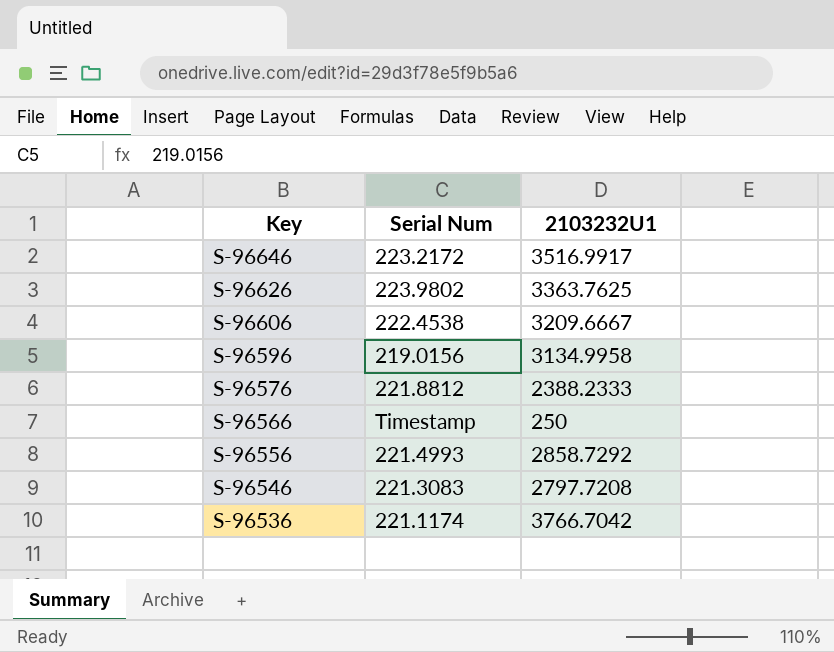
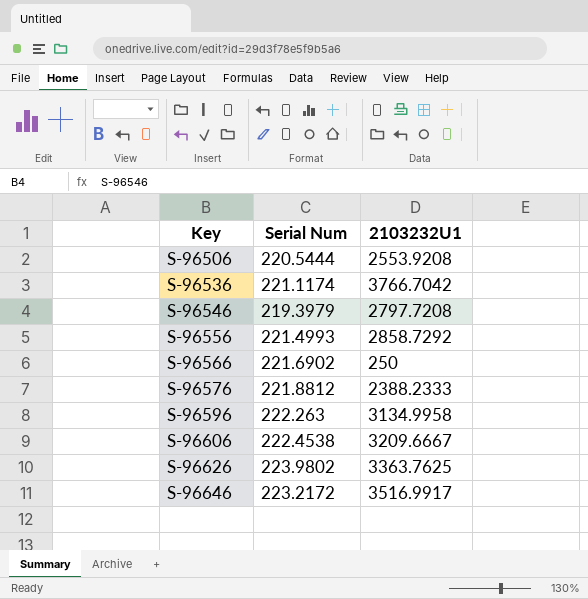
row order: Key descending -> Key ascending
row S-96506: none -> 220.5444 | 2553.9208
S-96546 | Serial Num: 221.3083 -> 219.3979
S-96566 | Serial Num: Timestamp -> 221.6902
S-96596 | Serial Num: 219.0156 -> 222.263

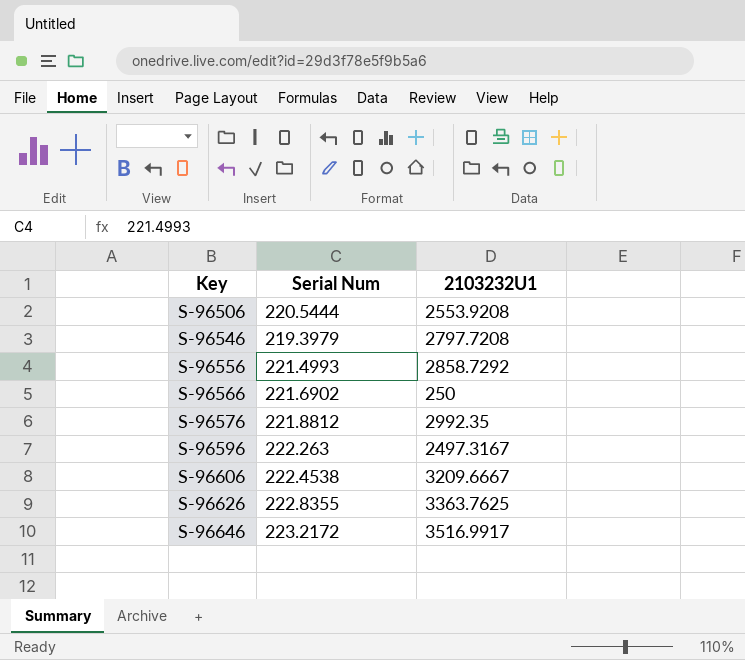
row S-96536: 221.1174 | 3766.7042 -> none
S-96576 | 2103232U1: 2388.2333 -> 2992.35
S-96596 | 2103232U1: 3134.9958 -> 2497.3167
S-96626 | Serial Num: 223.9802 -> 222.8355

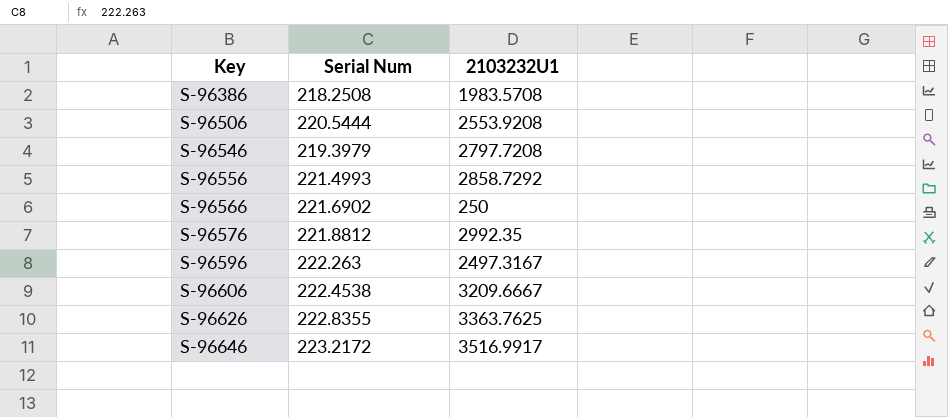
row S-96386: none -> 218.2508 | 1983.5708

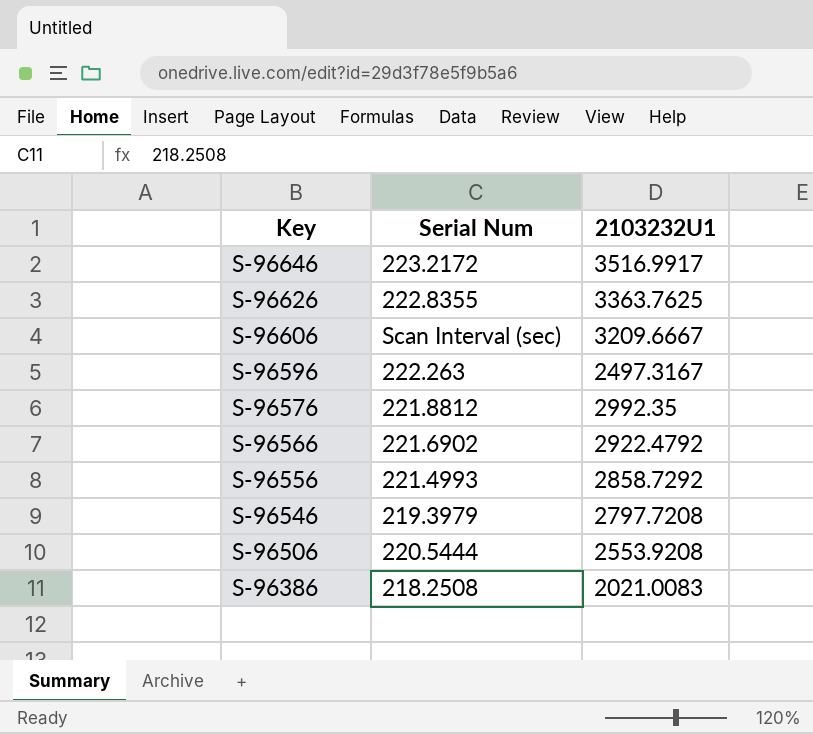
row order: Key ascending -> Key descending
S-96606 | Serial Num: 222.4538 -> Scan Interval (sec)
S-96566 | 2103232U1: 250 -> 2922.4792
S-96386 | 2103232U1: 1983.5708 -> 2021.0083

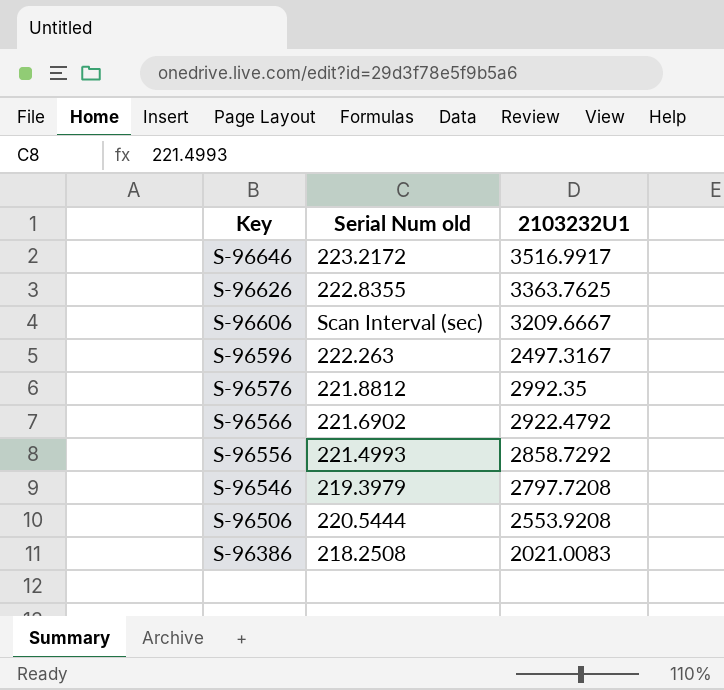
column name: Serial Num -> Serial Num old

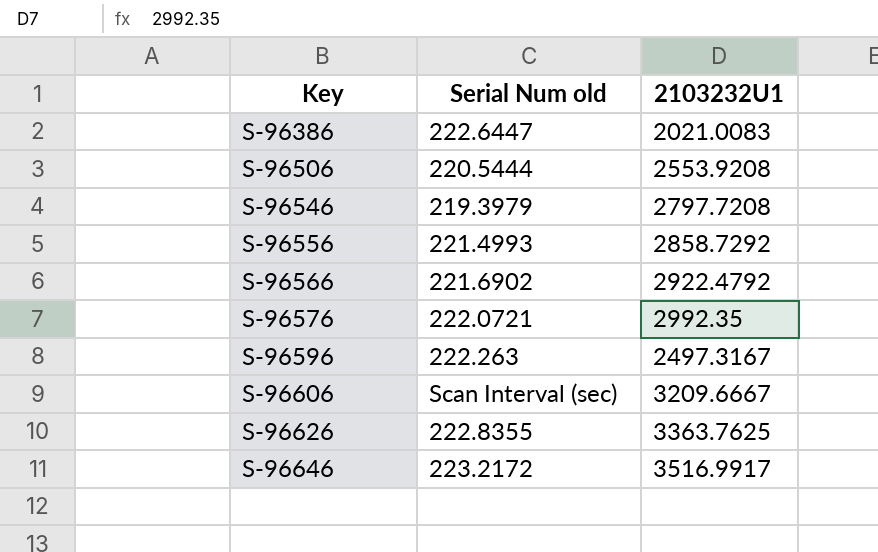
row order: Key descending -> Key ascending
S-96386 | Serial Num old: 218.2508 -> 222.6447
S-96576 | Serial Num old: 221.8812 -> 222.0721

